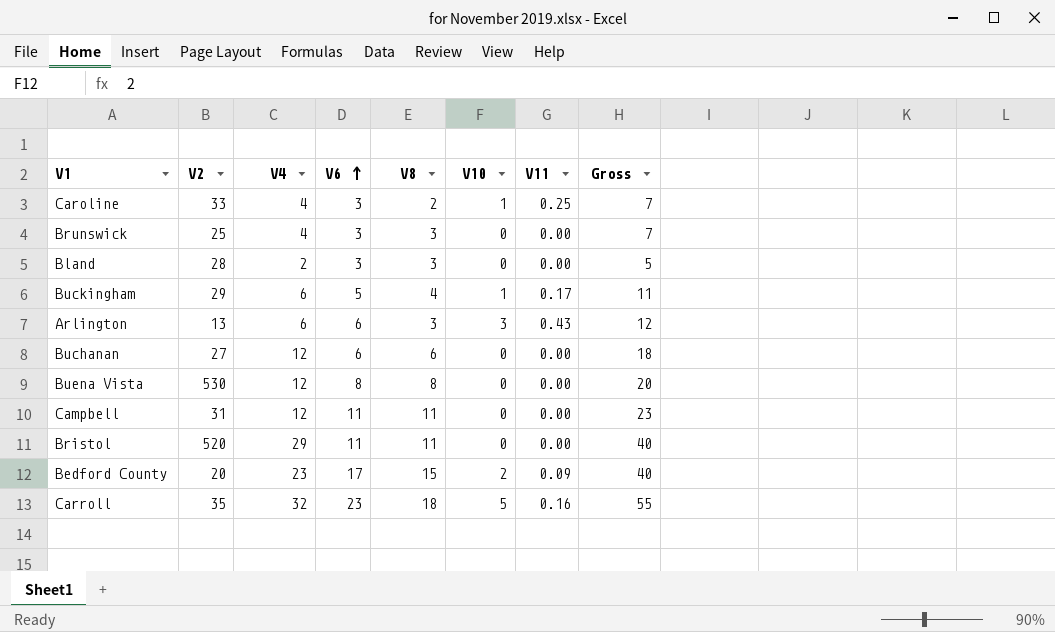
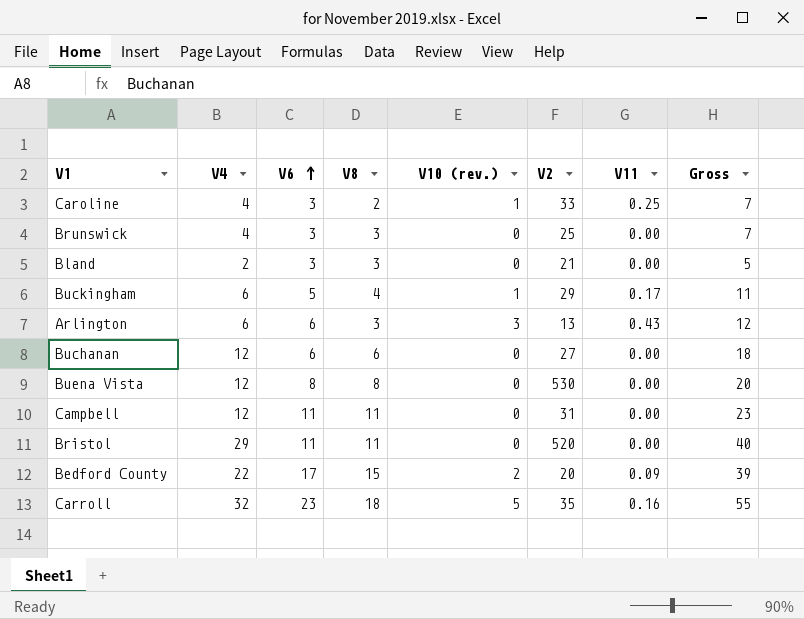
column name: V10 -> V10 (rev.)
column V2 | position: 2 -> 6
Bland | V2: 28 -> 21
Bedford County | V4: 23 -> 22
Bedford County | Gross: 40 -> 39

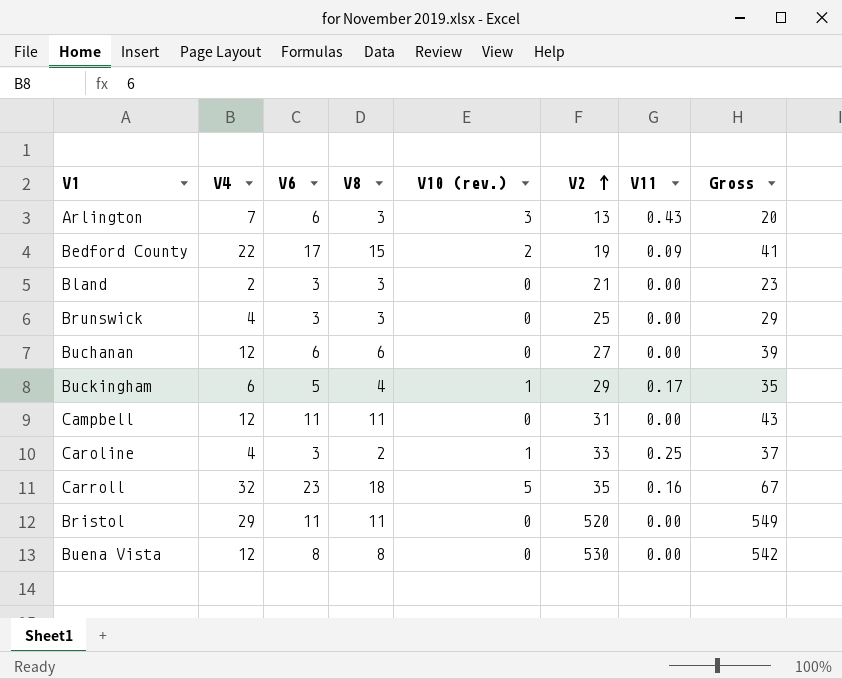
row order: V6 ascending -> V2 ascending
column Gross | formula: [V4] + [V6] -> [V4] + [V2]
Arlington | V4: 6 -> 7
Bedford County | V2: 20 -> 19

